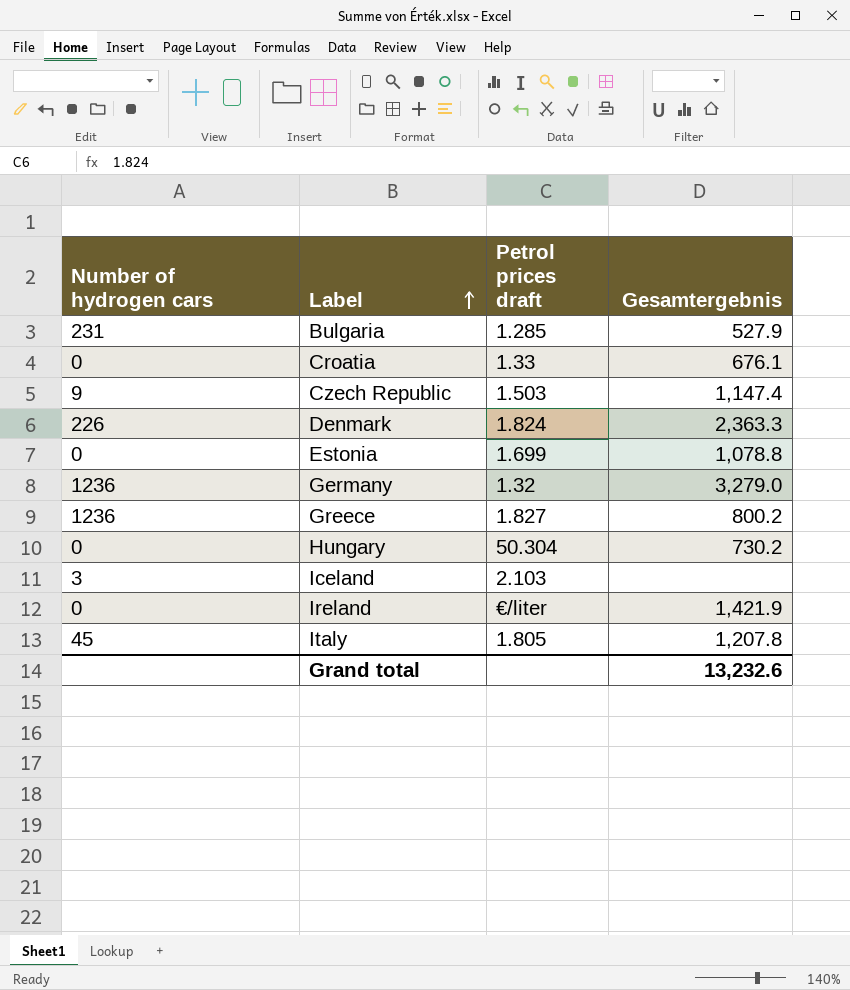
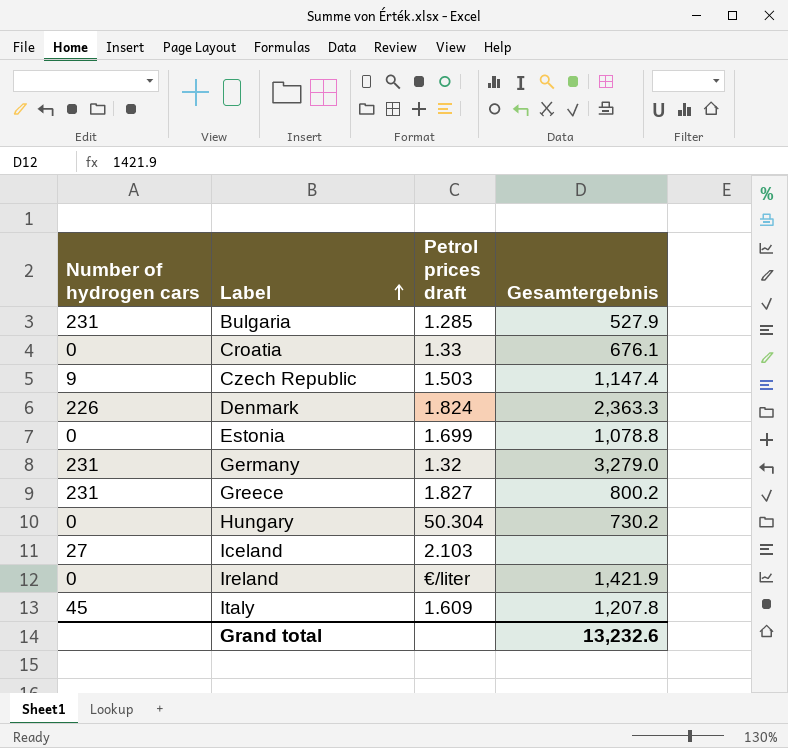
Germany | Number of hydrogen cars: 1236 -> 231
Greece | Number of hydrogen cars: 1236 -> 231
Iceland | Number of hydrogen cars: 3 -> 27
Italy | Petrol prices draft: 1.805 -> 1.609

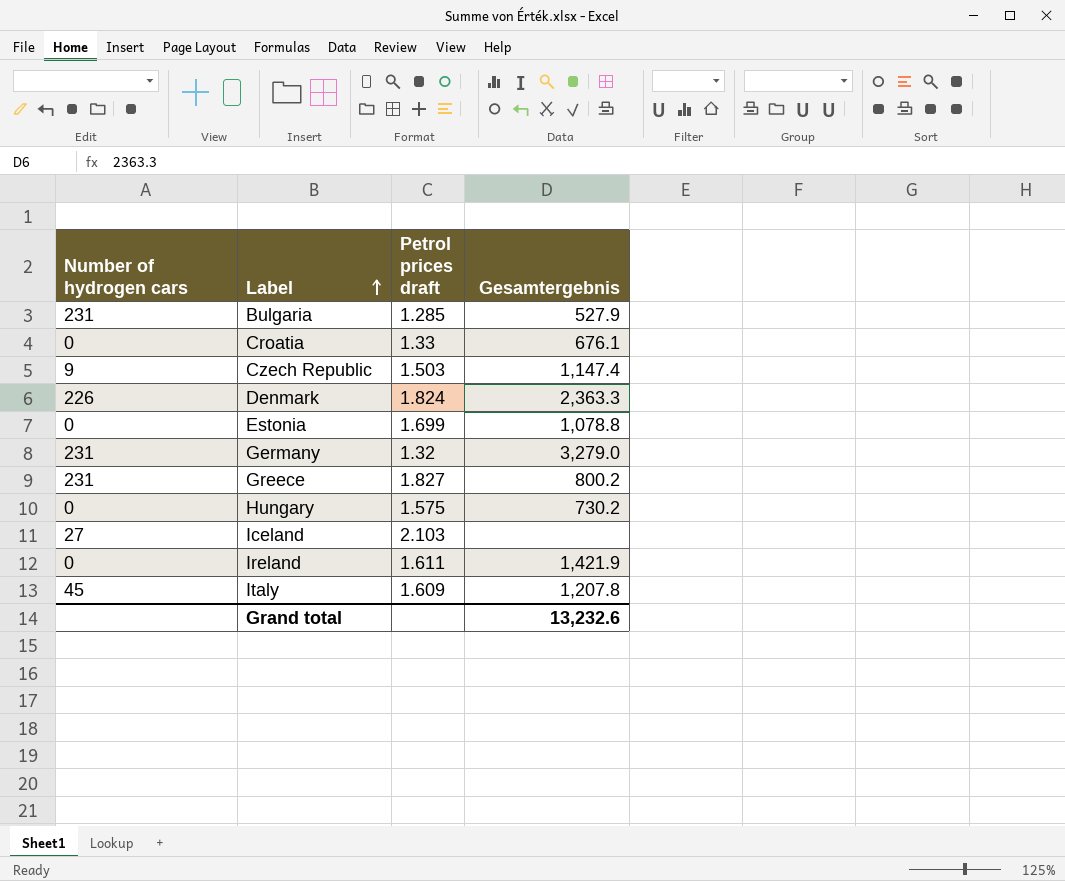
Hungary | Petrol prices draft: 50.304 -> 1.575
Ireland | Petrol prices draft: €/liter -> 1.611

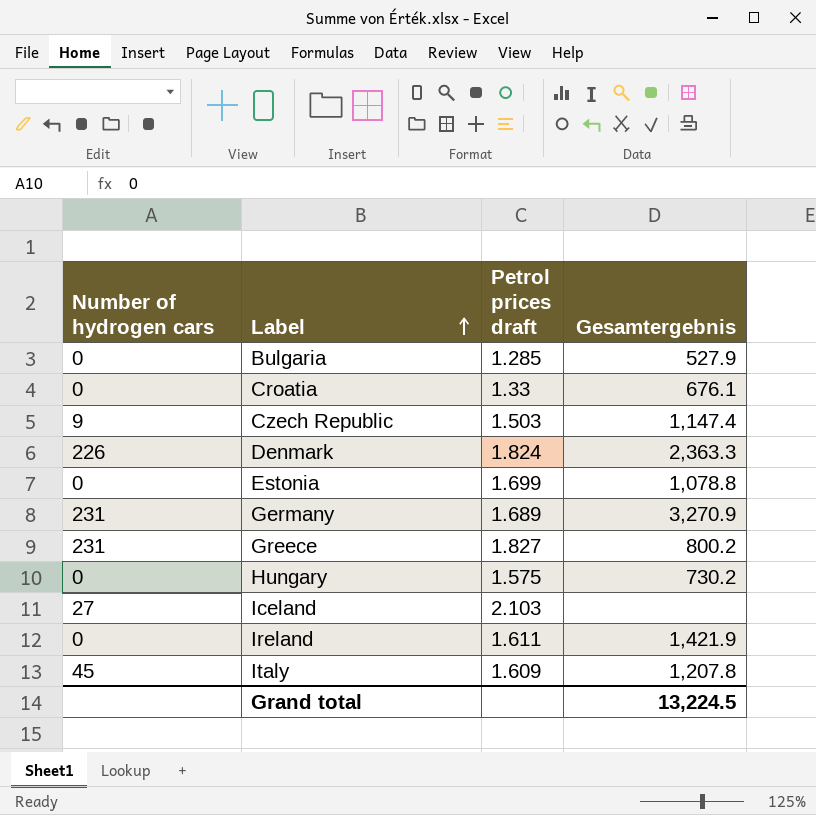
Bulgaria | Number of hydrogen cars: 231 -> 0
Germany | Petrol prices draft: 1.32 -> 1.689
Germany | Gesamtergebnis: 3,279.0 -> 3,270.9
Grand total | Gesamtergebnis: 13,232.6 -> 13,224.5

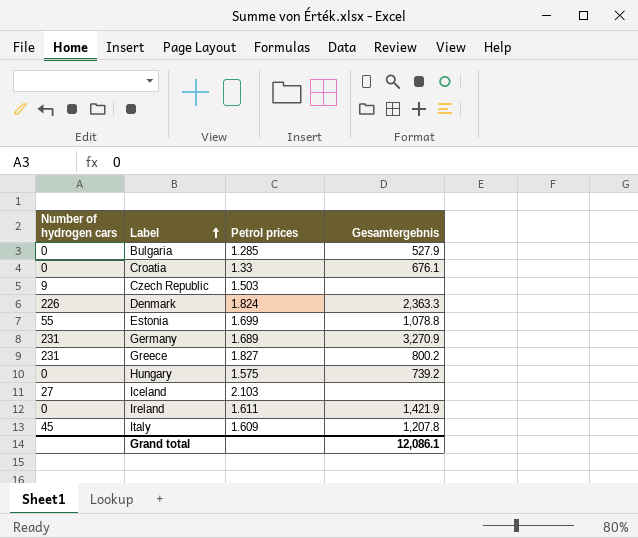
column name: Petrol prices draft -> Petrol prices
Czech Republic | Gesamtergebnis: 1,147.4 -> none
Estonia | Number of hydrogen cars: 0 -> 55
Hungary | Gesamtergebnis: 730.2 -> 739.2
Grand total | Gesamtergebnis: 13,224.5 -> 12,086.1

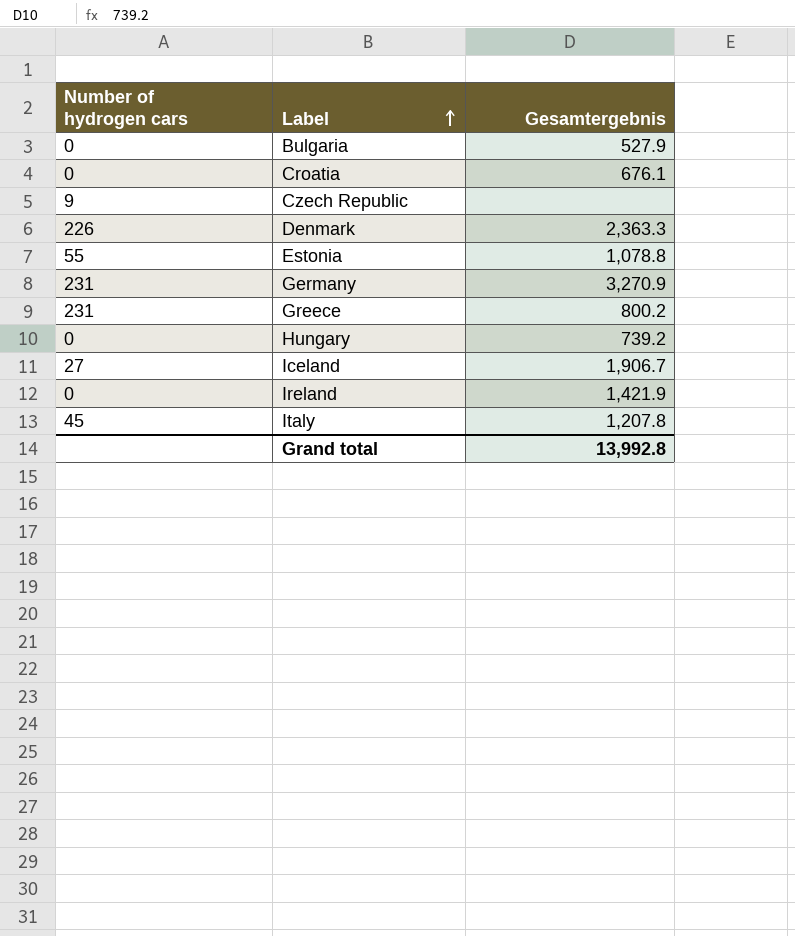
column Petrol prices | position: 3 -> none
Iceland | Gesamtergebnis: none -> 1,906.7
Grand total | Gesamtergebnis: 12,086.1 -> 13,992.8

